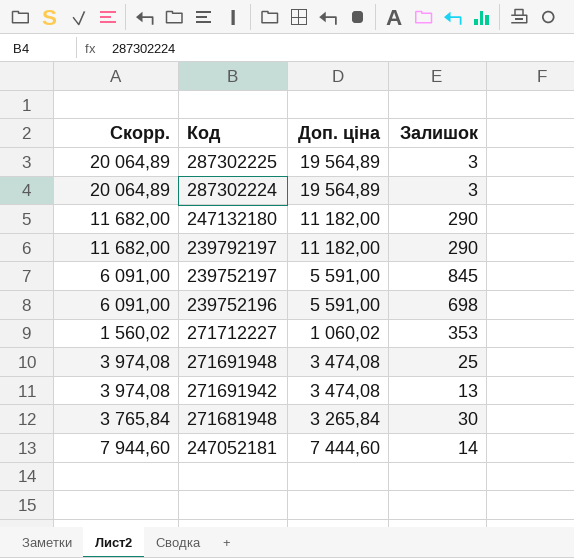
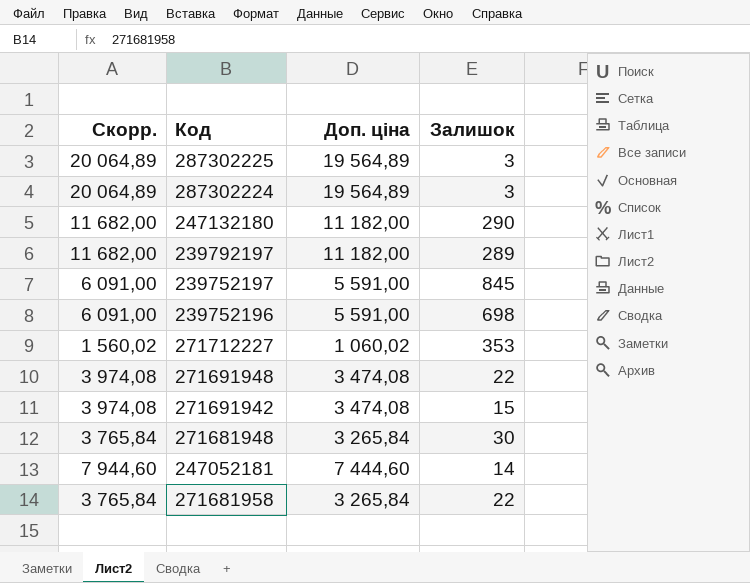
239792197 | Залишок: 290 -> 289
271691948 | Залишок: 25 -> 22
271691942 | Залишок: 13 -> 15
row 271681958: none -> 3 765,84 | 3 265,84 | 22

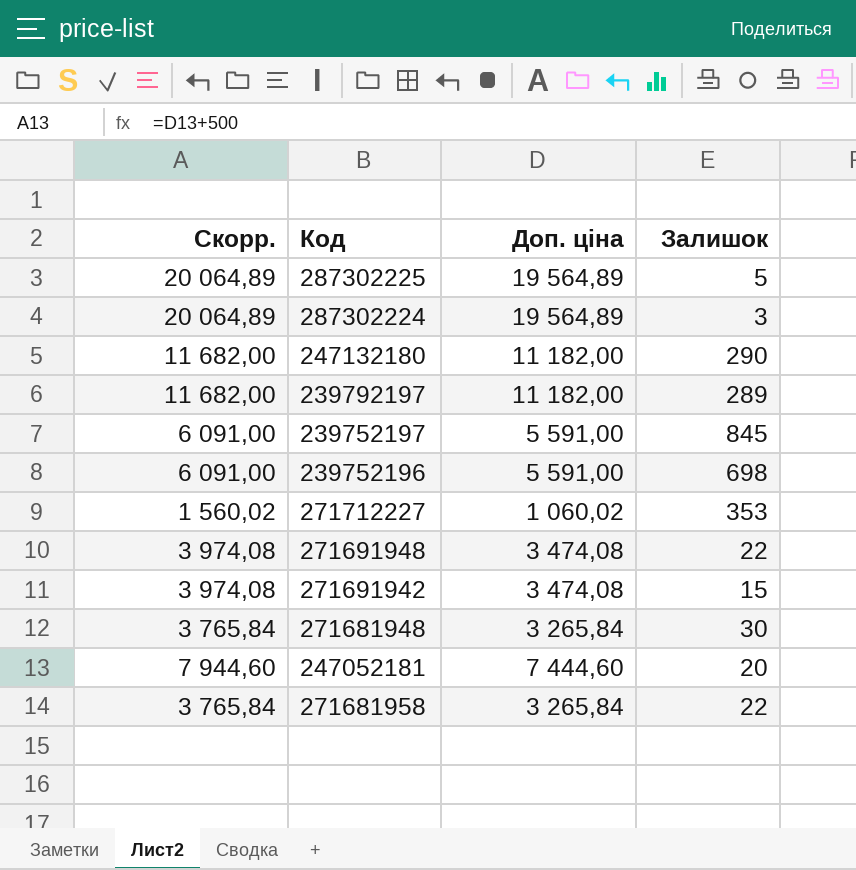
287302225 | Залишок: 3 -> 5
247052181 | Залишок: 14 -> 20

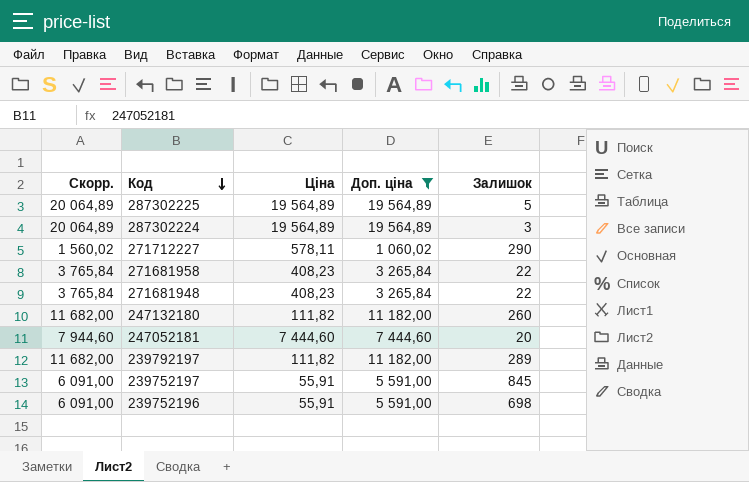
filter: none -> Доп. ціна != 3 474,08
row order: none -> Код descending
column Ціна | position: none -> 3
271712227 | Залишок: 353 -> 290
271681948 | Залишок: 30 -> 22
247132180 | Залишок: 290 -> 260

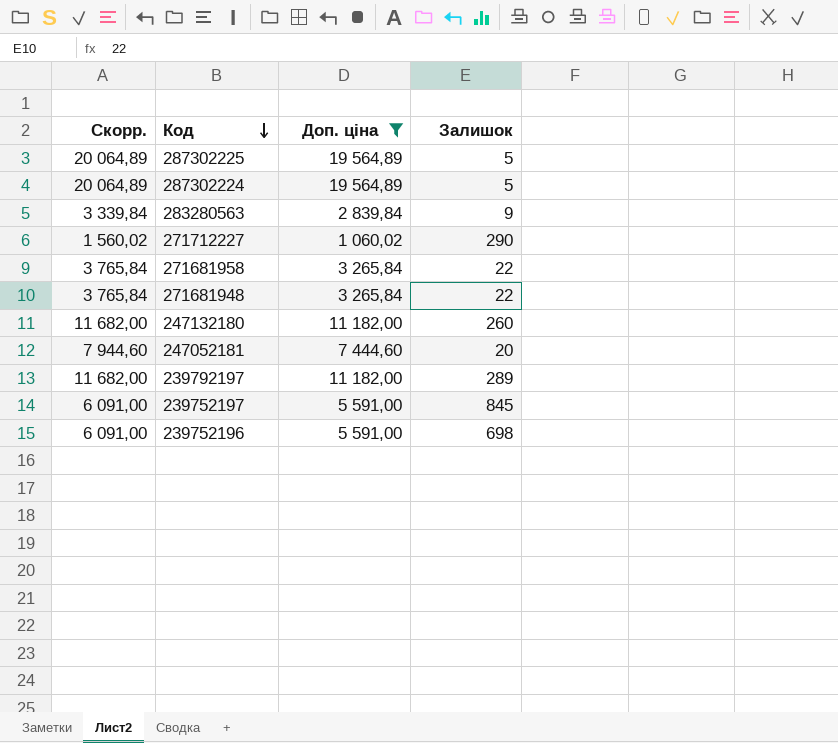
column Ціна | position: 3 -> none
287302224 | Залишок: 3 -> 5
row 283280563: none -> 3 339,84 | 2 839,84 | 9

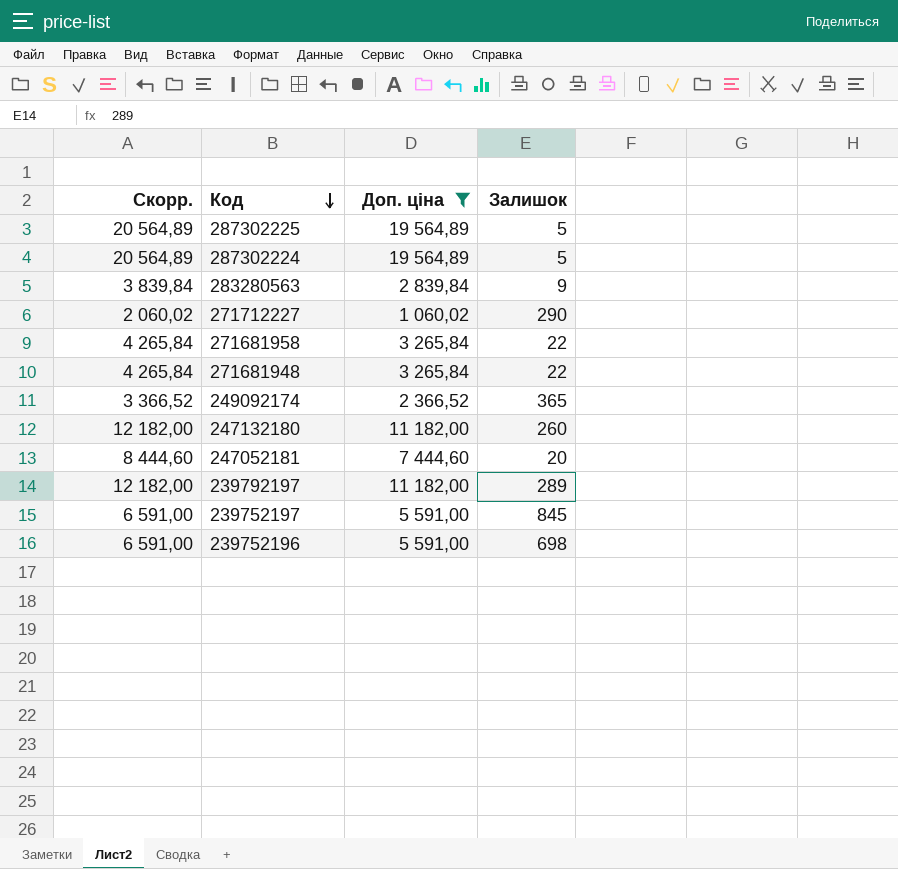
column Скорр. | formula: [Доп. ціна] + 500 -> [Доп. ціна] + 1000
row 249092174: none -> 3 366,52 | 2 366,52 | 365

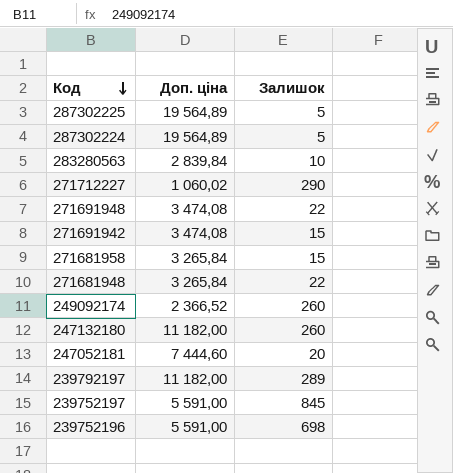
filter: Доп. ціна != 3 474,08 -> none
column Скорр. | formula: [Доп. ціна] + 1000 -> none
283280563 | Залишок: 9 -> 10
271681958 | Залишок: 22 -> 15
249092174 | Залишок: 365 -> 260

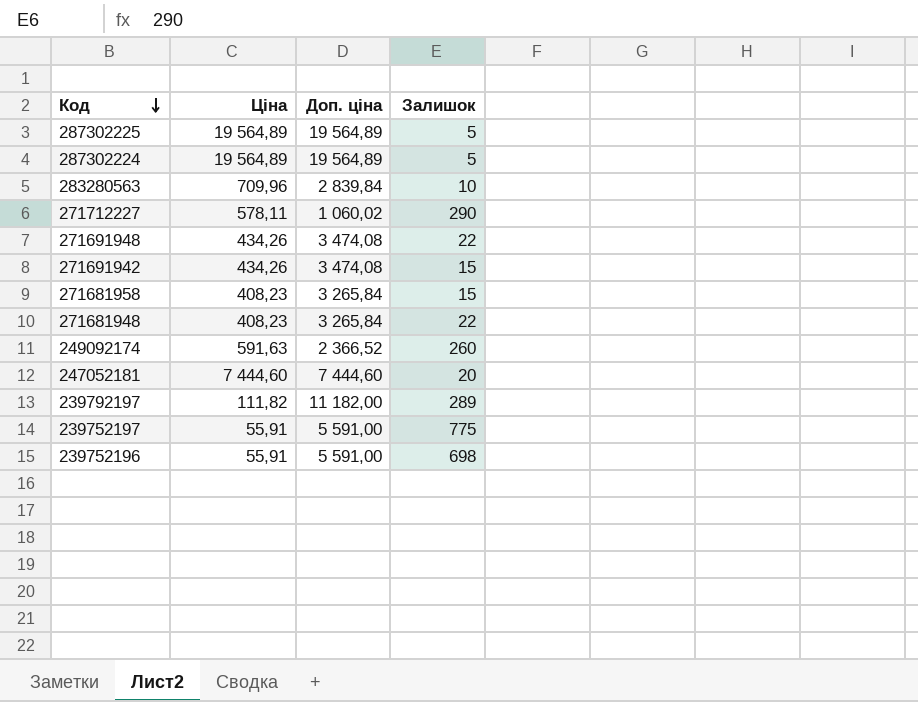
column Ціна | position: none -> 2
row 247132180: 11 182,00 | 260 -> none
239752197 | Залишок: 845 -> 775

